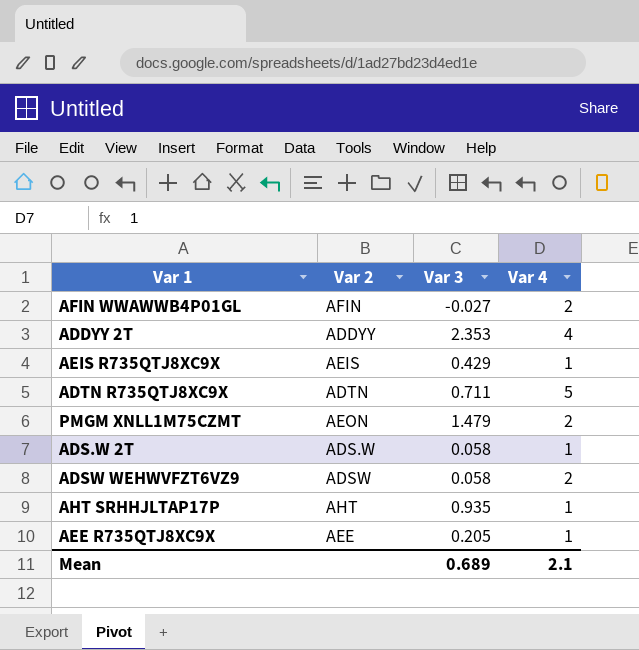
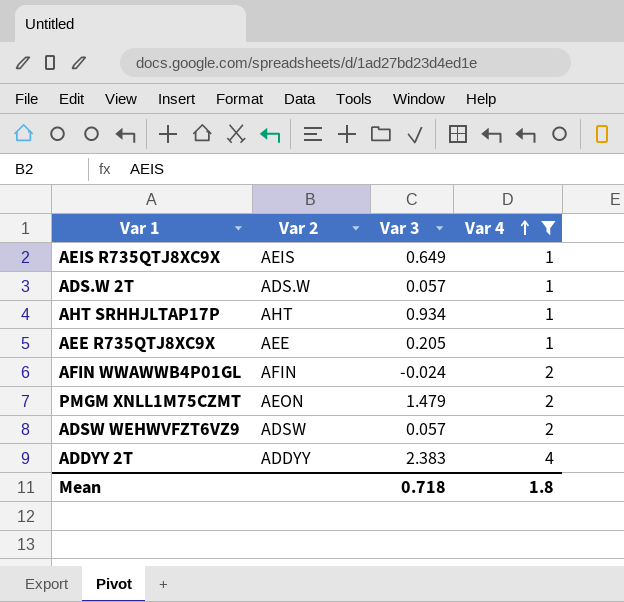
filter: none -> Var 4 != 5
row order: none -> Var 4 ascending
AEIS R735QTJ8XC9X | Var 3: 0.429 -> 0.649
ADS.W 2T | Var 3: 0.058 -> 0.057
AHT SRHHJLTAP17P | Var 3: 0.935 -> 0.934
AFIN WWAWWB4P01GL | Var 3: -0.027 -> -0.024
ADSW WEHWVFZT6VZ9 | Var 3: 0.058 -> 0.057
ADDYY 2T | Var 3: 2.353 -> 2.383
Mean | Var 3: 0.689 -> 0.718
Mean | Var 4: 2.1 -> 1.8

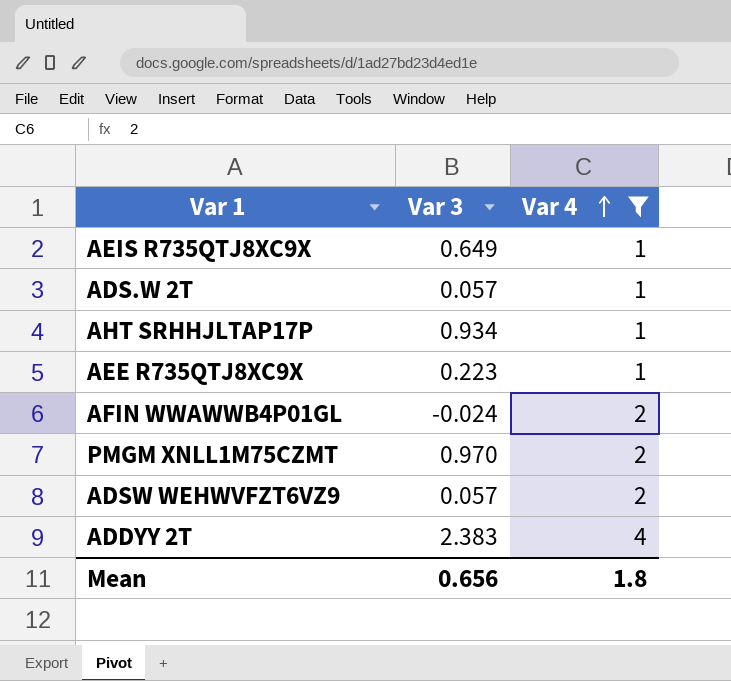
column Var 2 | position: 2 -> none
AEE R735QTJ8XC9X | Var 3: 0.205 -> 0.223
PMGM XNLL1M75CZMT | Var 3: 1.479 -> 0.970
Mean | Var 3: 0.718 -> 0.656

